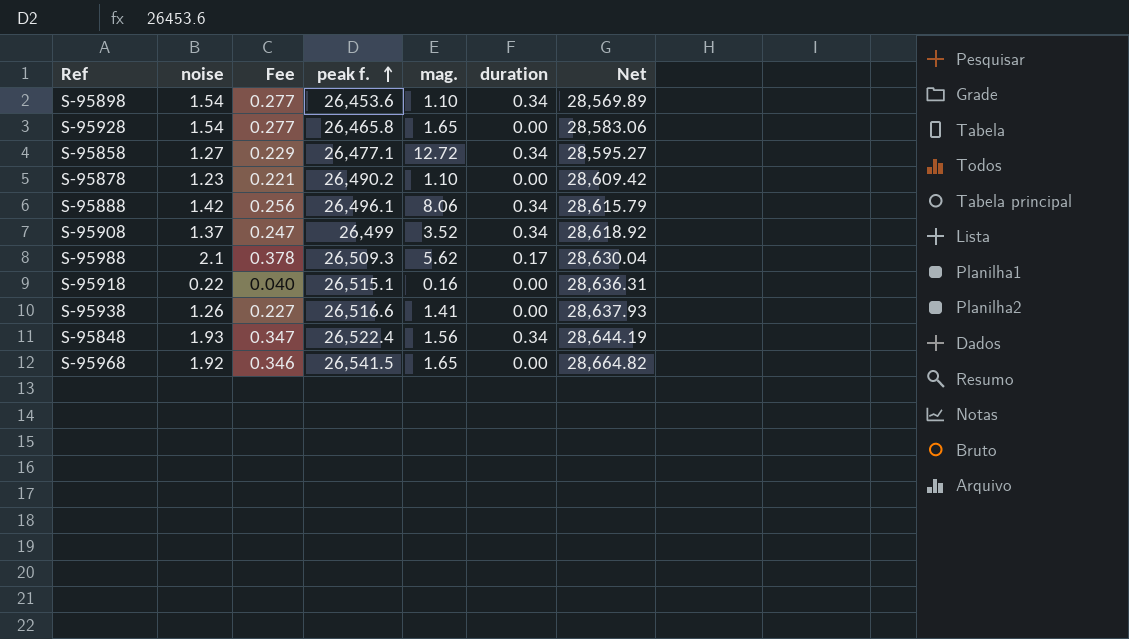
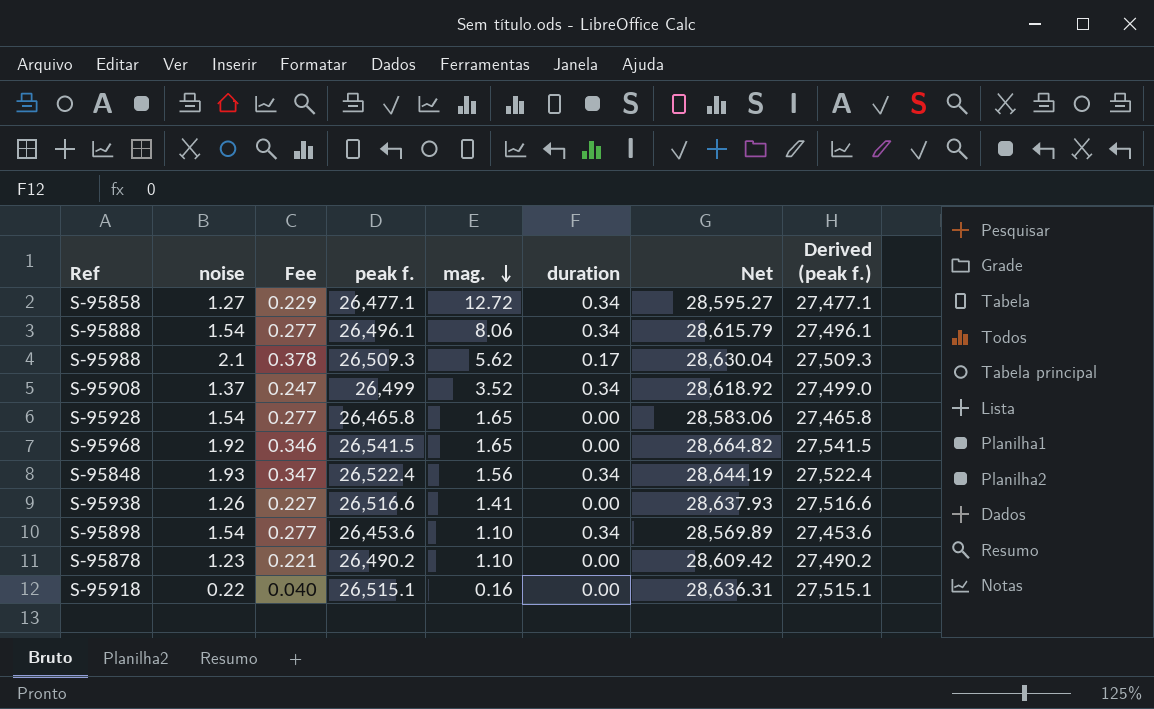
row order: peak f. ascending -> mag. descending
column Derived (peak f.) | formula: none -> [peak f.] + 1000
S-95888 | noise: 1.42 -> 1.54
S-95888 | Fee: 0.256 -> 0.277

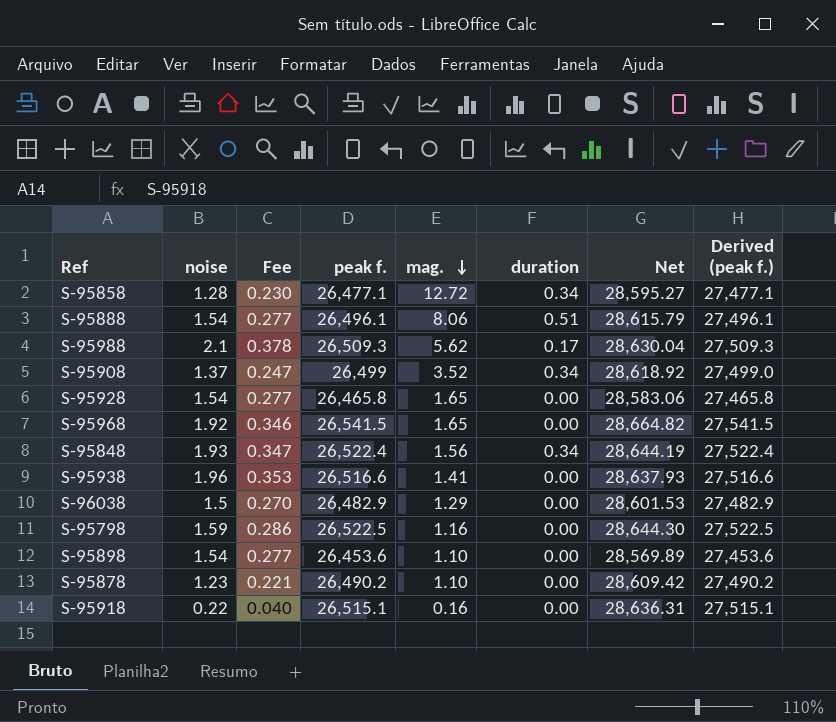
S-95858 | noise: 1.27 -> 1.28
S-95858 | Fee: 0.229 -> 0.230
S-95888 | duration: 0.34 -> 0.51
S-95938 | noise: 1.26 -> 1.96
S-95938 | Fee: 0.227 -> 0.353
row S-96038: none -> 1.5 | 0.270 | 26,482.9 | 1.29 | 0.00 | 28,601.53 | 27,482.9
row S-95798: none -> 1.59 | 0.286 | 26,522.5 | 1.16 | 0.00 | 28,644.30 | 27,522.5
S-95898 | duration: 0.34 -> 0.00

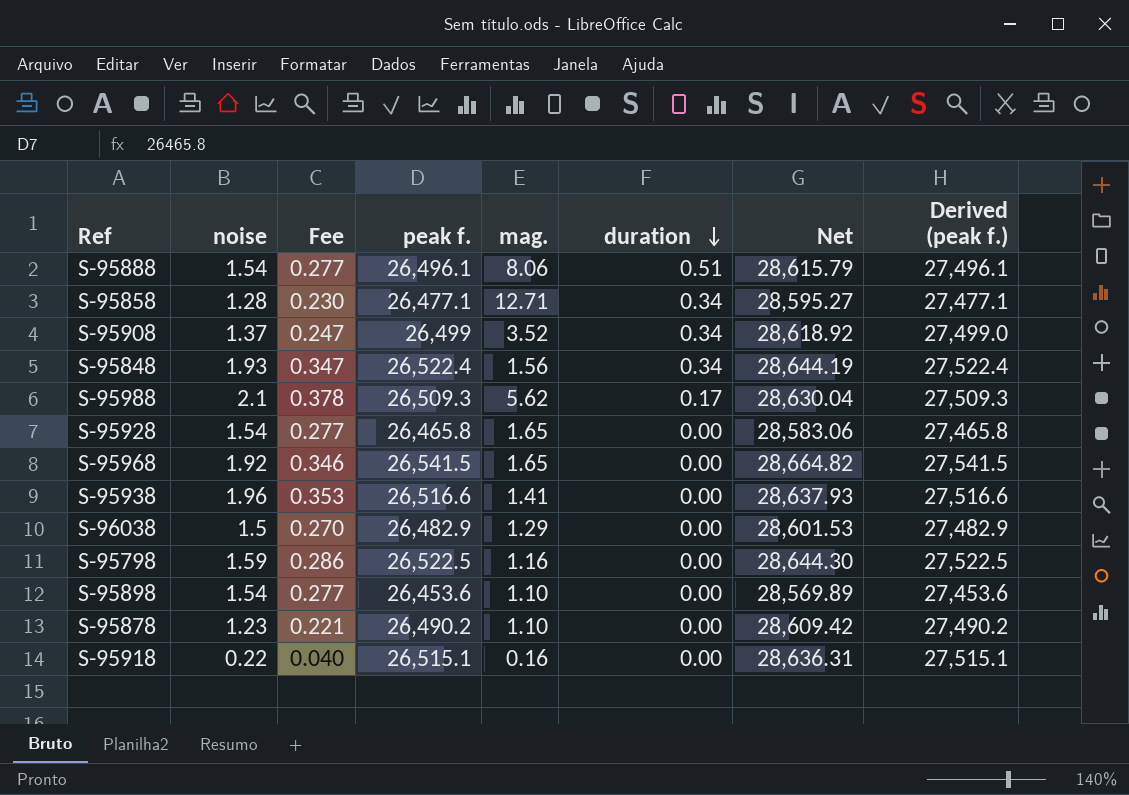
row order: mag. descending -> duration descending
S-95858 | mag.: 12.72 -> 12.71

